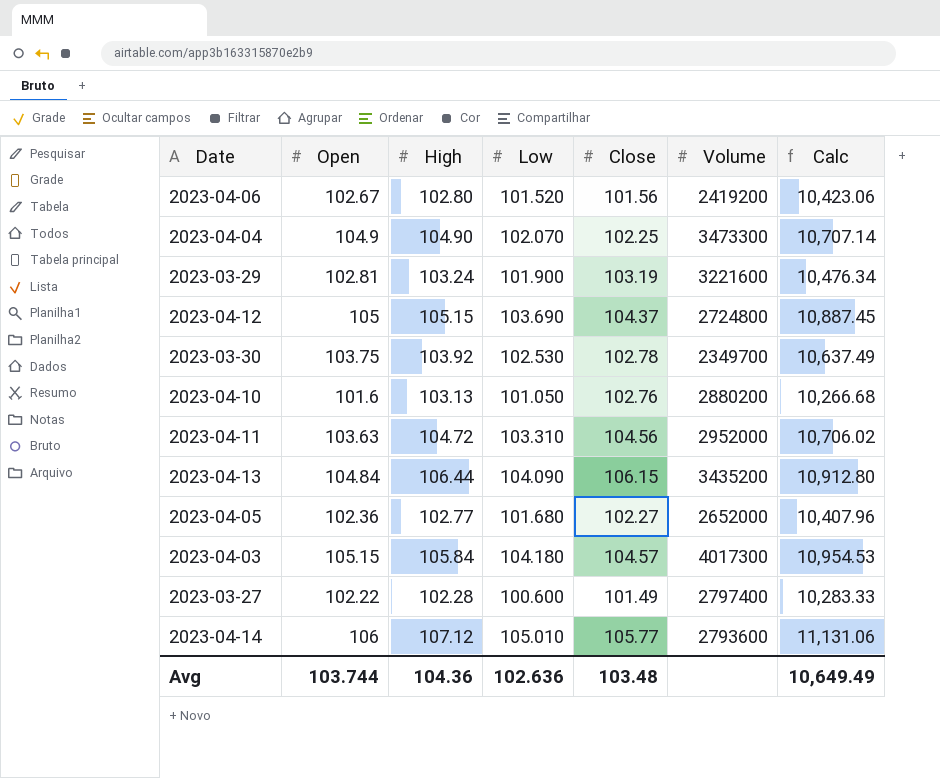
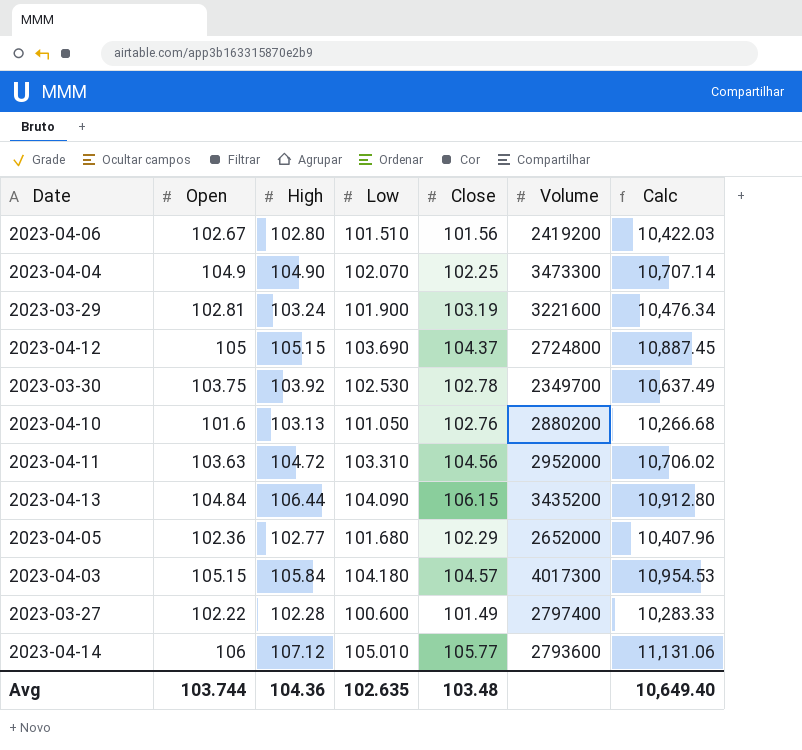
2023-04-06 | Low: 101.520 -> 101.510
2023-04-06 | Calc: 10,423.06 -> 10,422.03
2023-04-05 | Close: 102.27 -> 102.29
Avg | Low: 102.636 -> 102.635
Avg | Calc: 10,649.49 -> 10,649.40

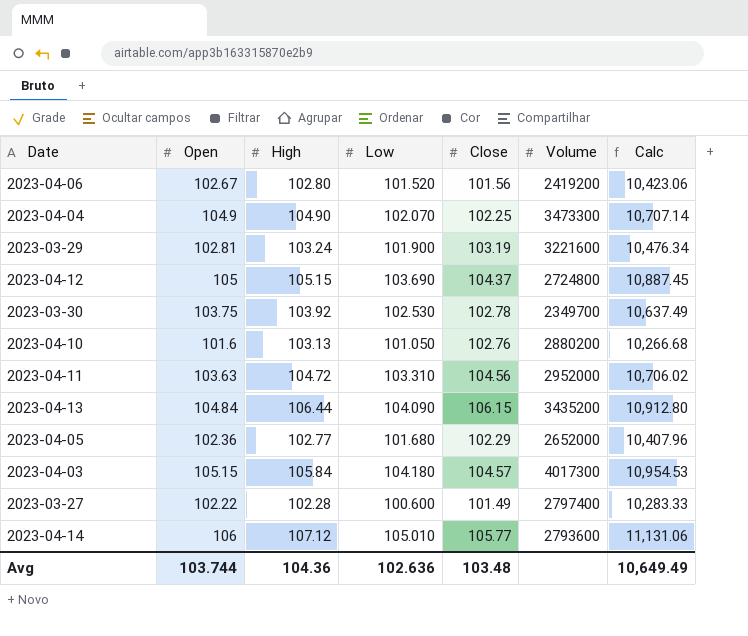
2023-04-06 | Low: 101.510 -> 101.520
2023-04-06 | Calc: 10,422.03 -> 10,423.06
Avg | Low: 102.635 -> 102.636
Avg | Calc: 10,649.40 -> 10,649.49

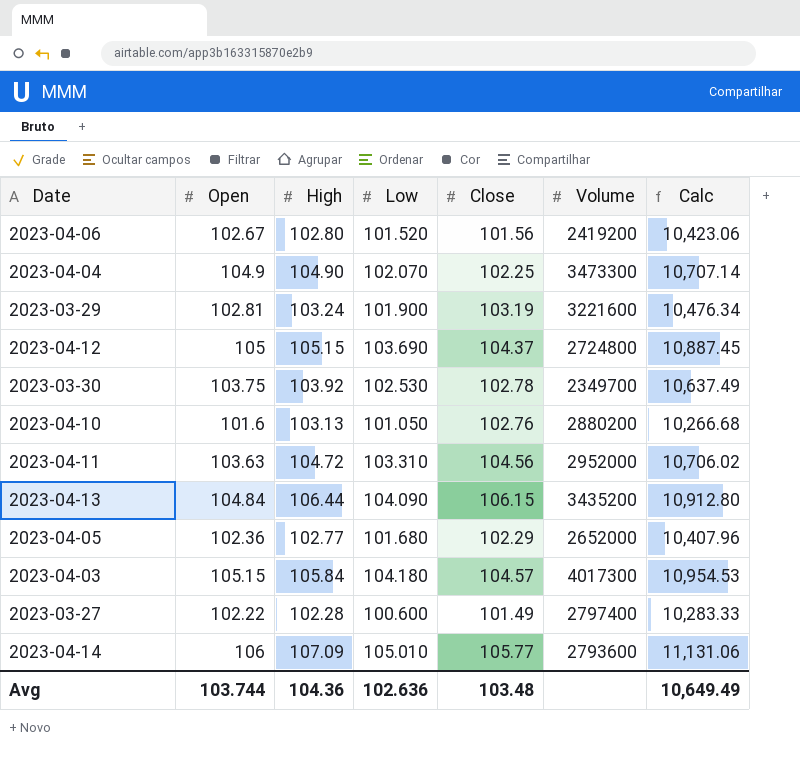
2023-04-14 | High: 107.12 -> 107.09

